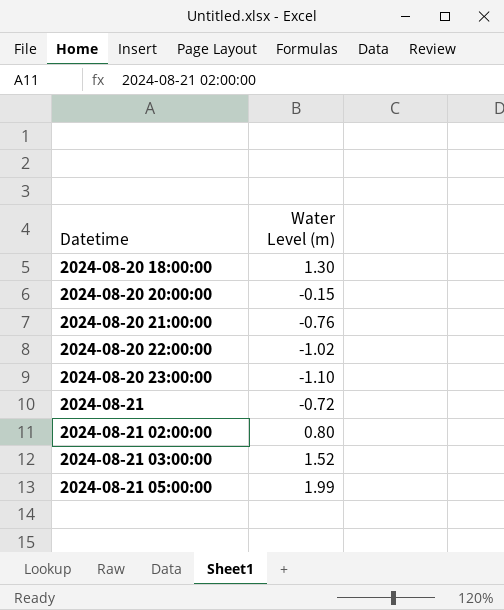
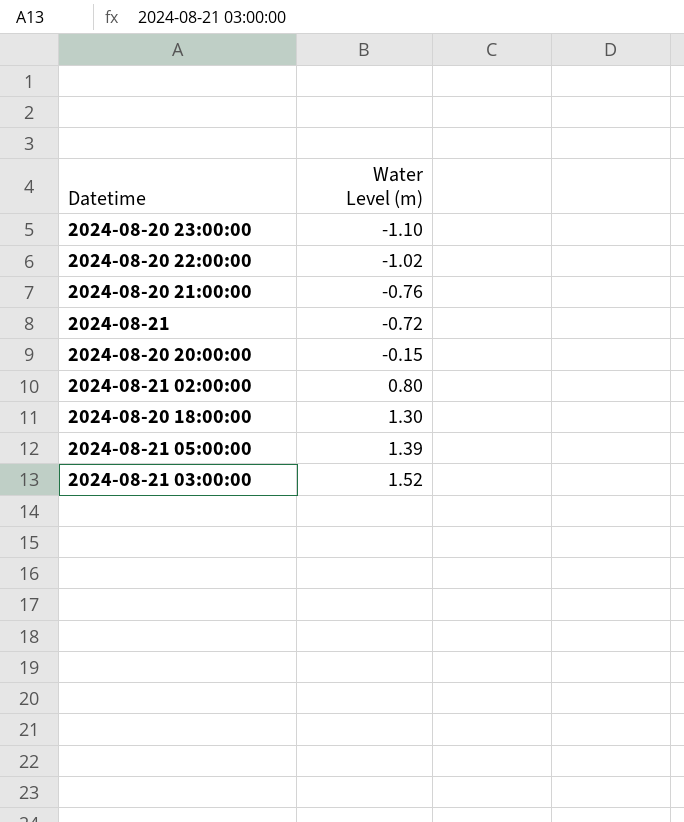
row order: Datetime ascending -> Water Level (m) ascending
2024-08-21 05:00:00 | Water Level (m): 1.99 -> 1.39

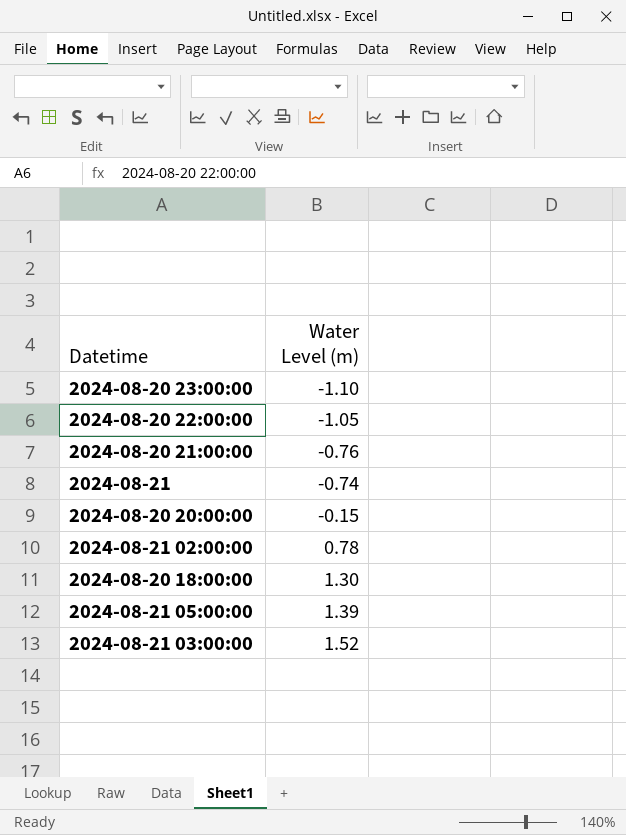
2024-08-20 22:00:00 | Water Level (m): -1.02 -> -1.05
2024-08-21 | Water Level (m): -0.72 -> -0.74
2024-08-21 02:00:00 | Water Level (m): 0.80 -> 0.78

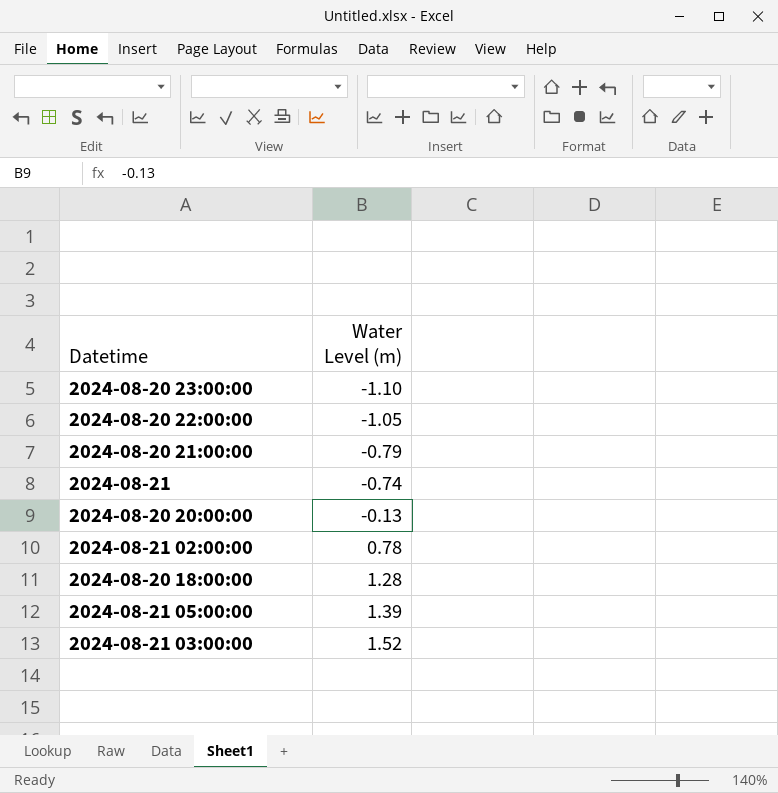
2024-08-20 21:00:00 | Water Level (m): -0.76 -> -0.79
2024-08-20 20:00:00 | Water Level (m): -0.15 -> -0.13
2024-08-20 18:00:00 | Water Level (m): 1.30 -> 1.28

